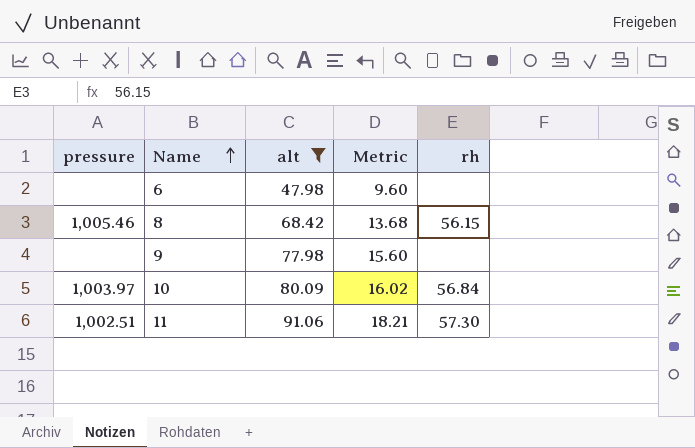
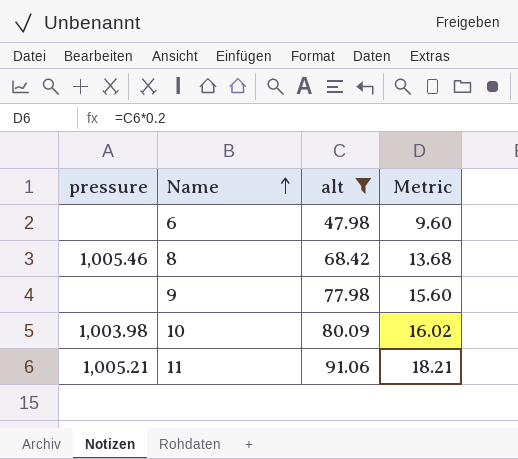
column rh | position: 5 -> none
10 | pressure: 1,003.97 -> 1,003.98
11 | pressure: 1,002.51 -> 1,005.21

